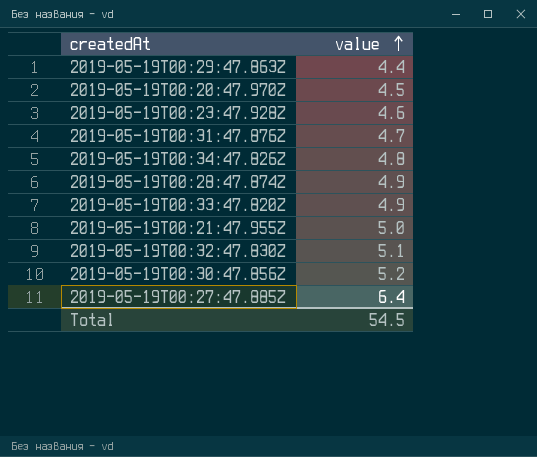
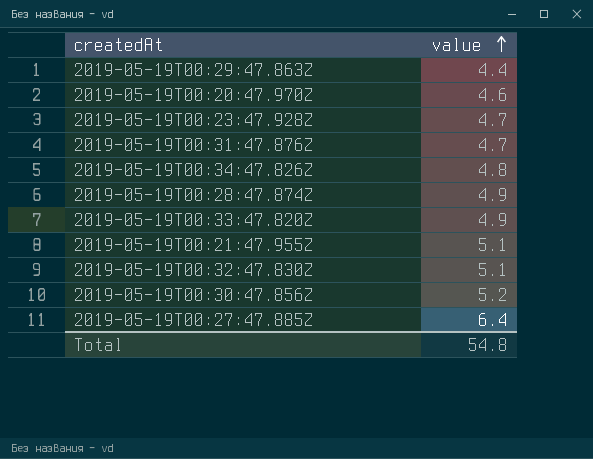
2019-05-19T00:20:47.970Z | value: 4.5 -> 4.6
2019-05-19T00:23:47.928Z | value: 4.6 -> 4.7
2019-05-19T00:21:47.955Z | value: 5.0 -> 5.1
Total | value: 54.5 -> 54.8

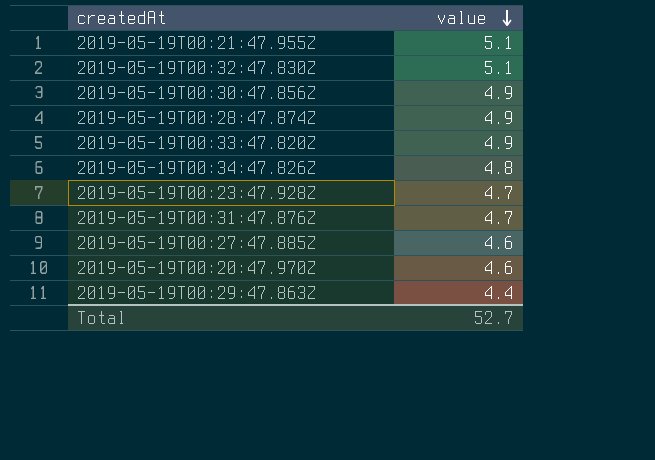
row order: value ascending -> value descending
2019-05-19T00:30:47.856Z | value: 5.2 -> 4.9
2019-05-19T00:27:47.885Z | value: 6.4 -> 4.6
Total | value: 54.8 -> 52.7

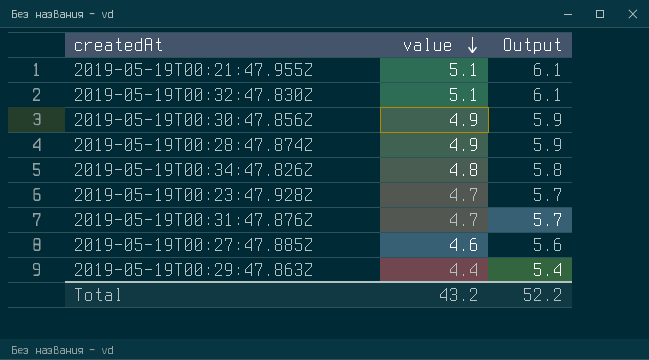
column Output | formula: none -> [value] + 1
row 2019-05-19T00:33:47.820Z: 4.9 -> none
row 2019-05-19T00:20:47.970Z: 4.6 -> none
Total | value: 52.7 -> 43.2

